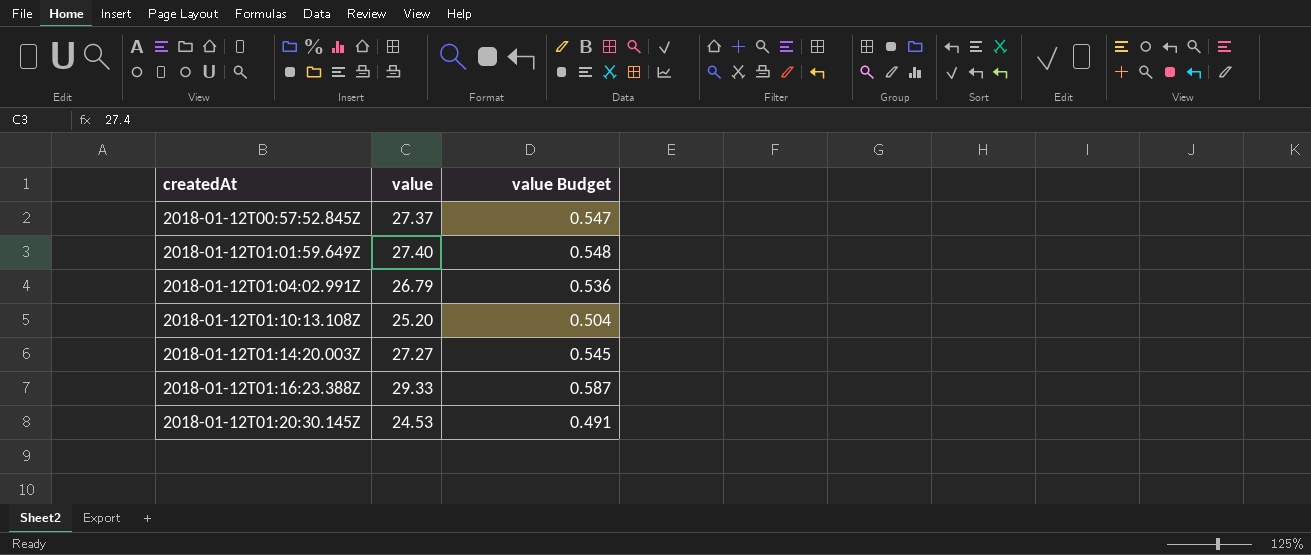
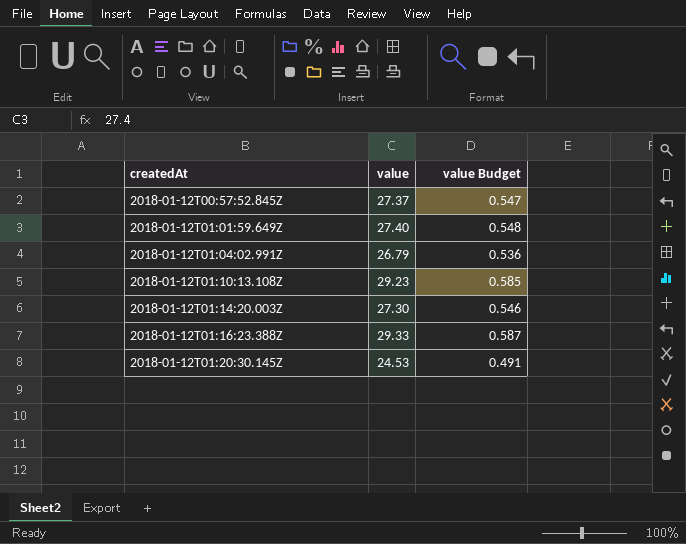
2018-01-12T01:10:13.108Z | value: 25.20 -> 29.23
2018-01-12T01:10:13.108Z | value Budget: 0.504 -> 0.585
2018-01-12T01:14:20.003Z | value: 27.27 -> 27.30
2018-01-12T01:14:20.003Z | value Budget: 0.545 -> 0.546

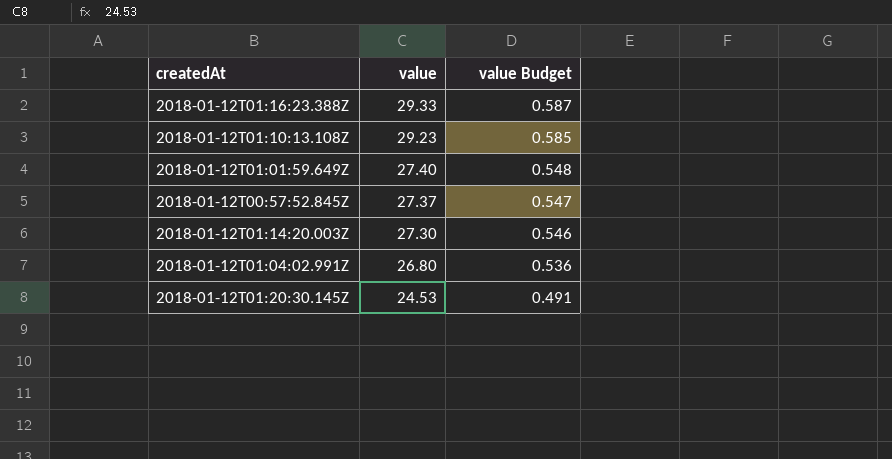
row order: createdAt ascending -> value descending
2018-01-12T01:04:02.991Z | value: 26.79 -> 26.80

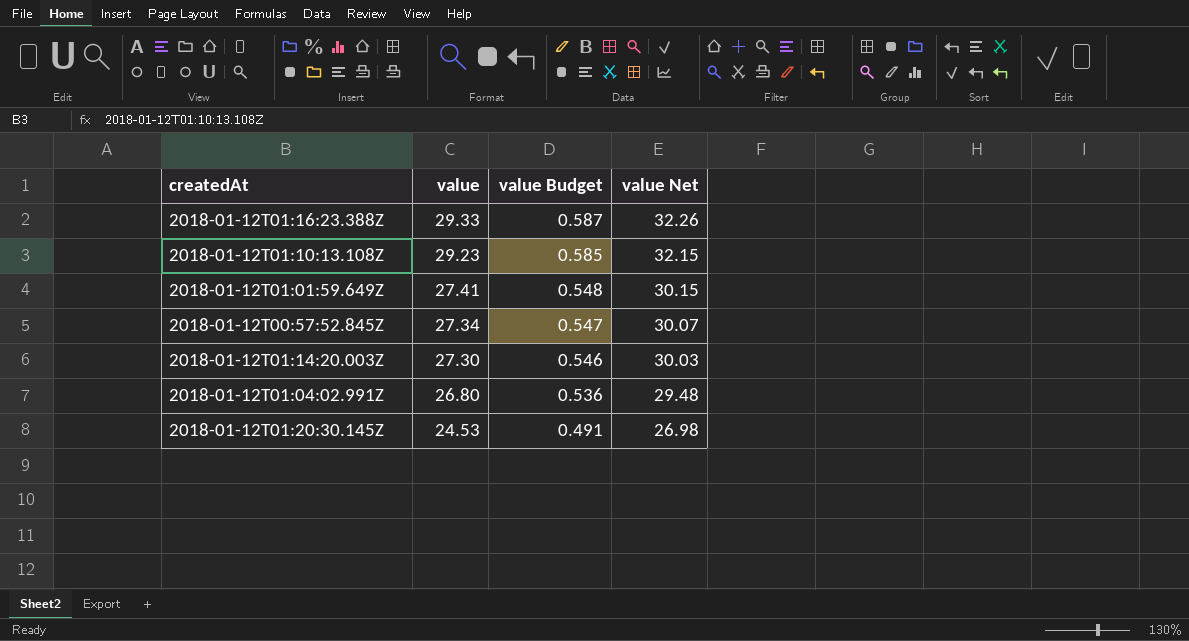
column value Net | formula: none -> [value] * 1.1
2018-01-12T01:01:59.649Z | value: 27.40 -> 27.41
2018-01-12T00:57:52.845Z | value: 27.37 -> 27.34

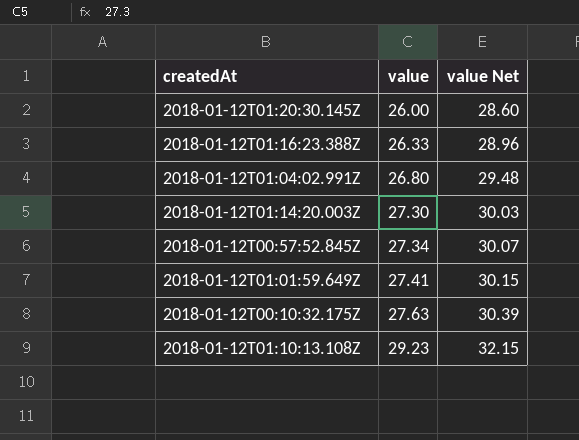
row order: value descending -> value ascending
column value Budget | formula: [value] * 0.02 -> none
2018-01-12T01:20:30.145Z | value: 24.53 -> 26.00
2018-01-12T01:20:30.145Z | value Net: 26.98 -> 28.60
2018-01-12T01:16:23.388Z | value: 29.33 -> 26.33
2018-01-12T01:16:23.388Z | value Net: 32.26 -> 28.96
row 2018-01-12T00:10:32.175Z: none -> 27.63 | 30.39

